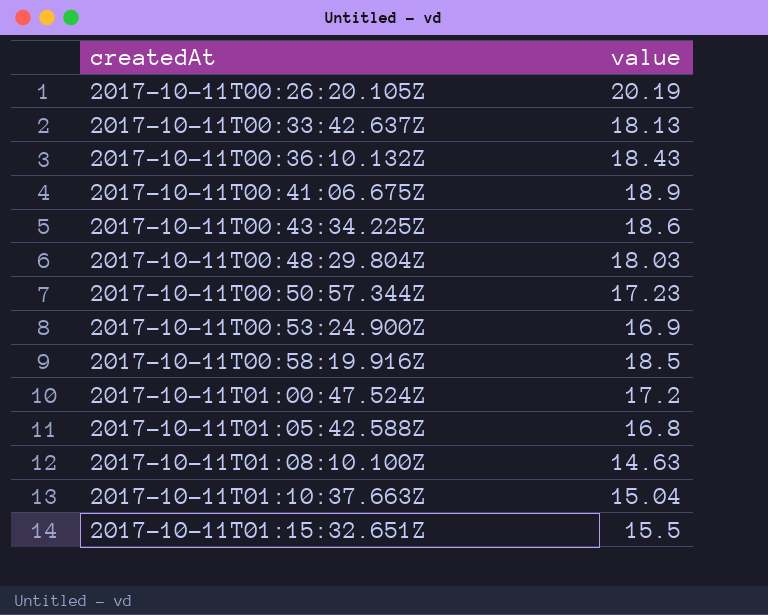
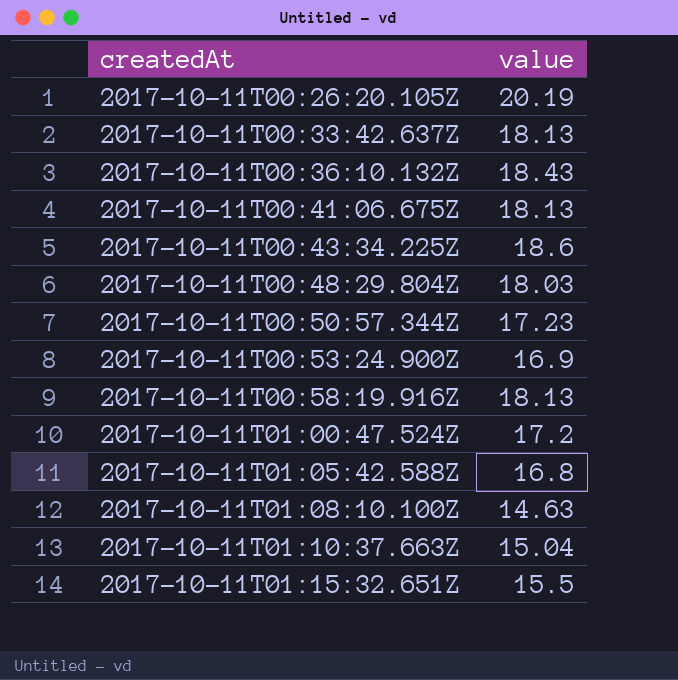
2017-10-11T00:41:06.675Z | value: 18.9 -> 18.13
2017-10-11T00:58:19.916Z | value: 18.5 -> 18.13

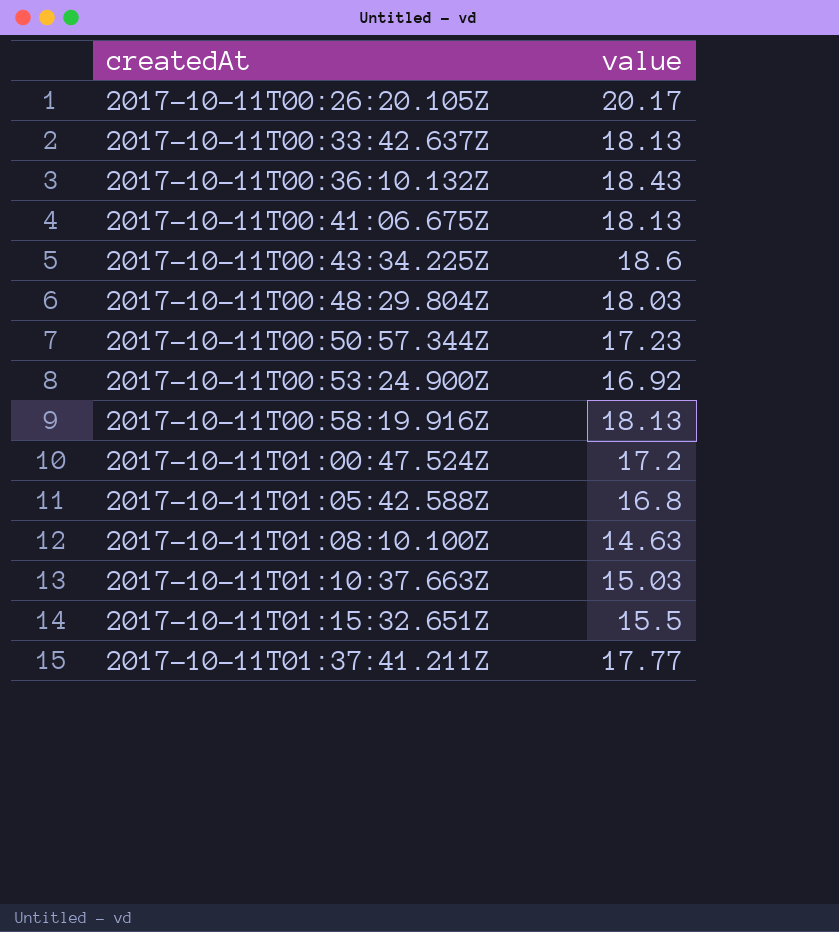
2017-10-11T00:26:20.105Z | value: 20.19 -> 20.17
2017-10-11T00:53:24.900Z | value: 16.9 -> 16.92
2017-10-11T01:10:37.663Z | value: 15.04 -> 15.03
row 2017-10-11T01:37:41.211Z: none -> 17.77

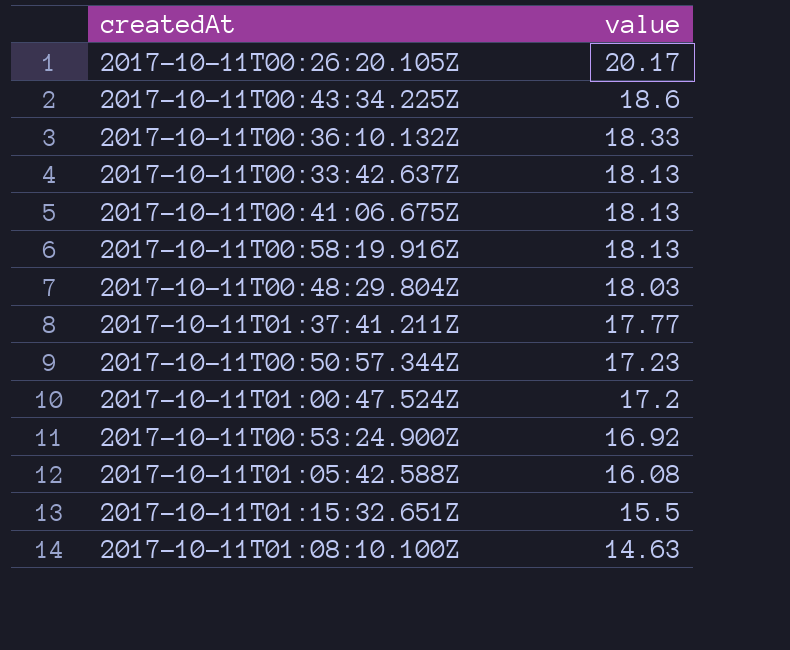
row order: createdAt ascending -> value descending
row 2017-10-11T01:10:37.663Z: 15.03 -> none
2017-10-11T00:36:10.132Z | value: 18.43 -> 18.33
2017-10-11T01:05:42.588Z | value: 16.8 -> 16.08

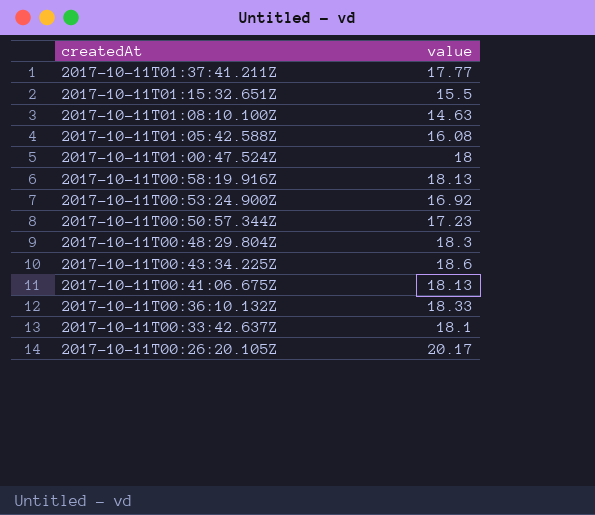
row order: value descending -> createdAt descending
2017-10-11T01:00:47.524Z | value: 17.2 -> 18
2017-10-11T00:48:29.804Z | value: 18.03 -> 18.3
2017-10-11T00:33:42.637Z | value: 18.13 -> 18.1

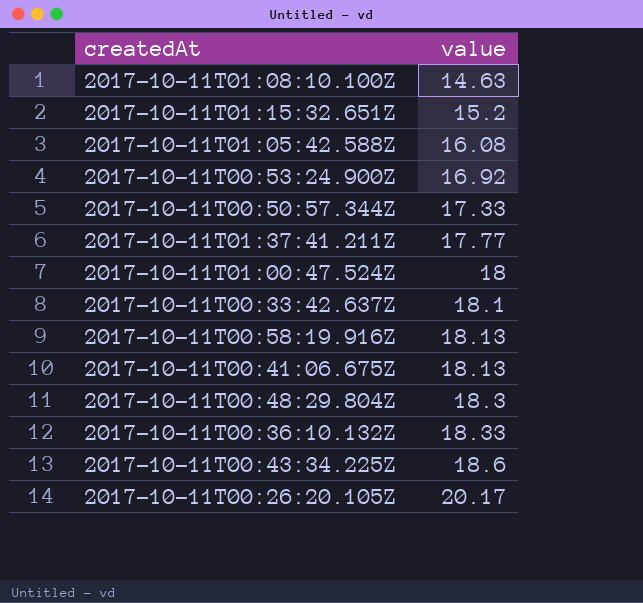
row order: createdAt descending -> value ascending
2017-10-11T01:15:32.651Z | value: 15.5 -> 15.2
2017-10-11T00:50:57.344Z | value: 17.23 -> 17.33

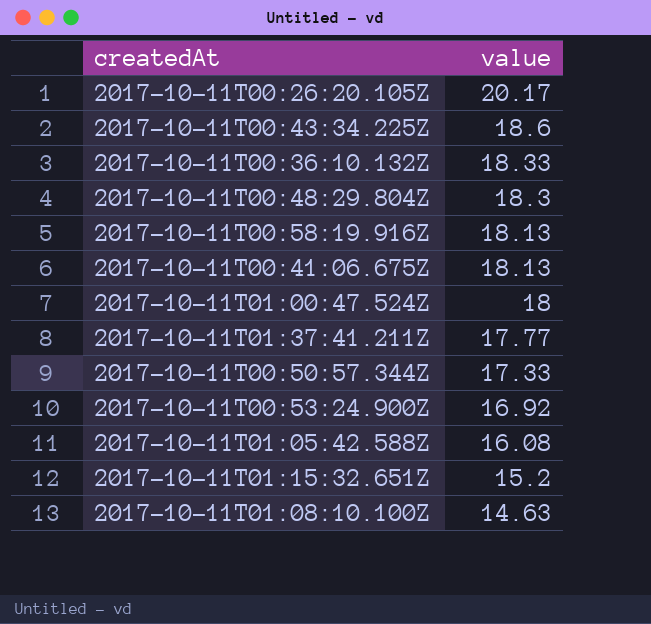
row order: value ascending -> value descending
row 2017-10-11T00:33:42.637Z: 18.1 -> none

